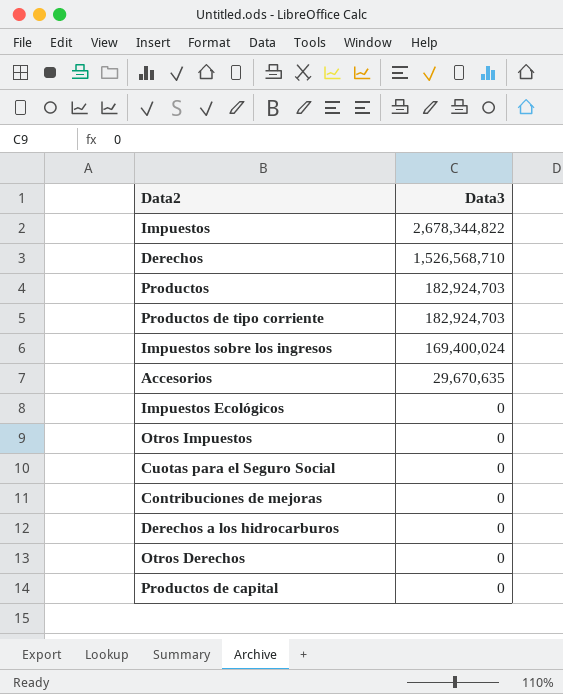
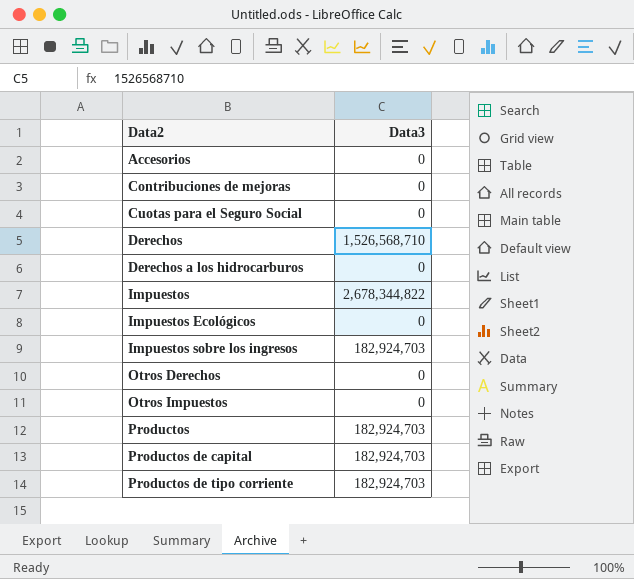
row order: Data3 descending -> Data2 ascending
Accesorios | Data3: 29,670,635 -> 0
Impuestos sobre los ingresos | Data3: 169,400,024 -> 182,924,703
Productos de capital | Data3: 0 -> 182,924,703

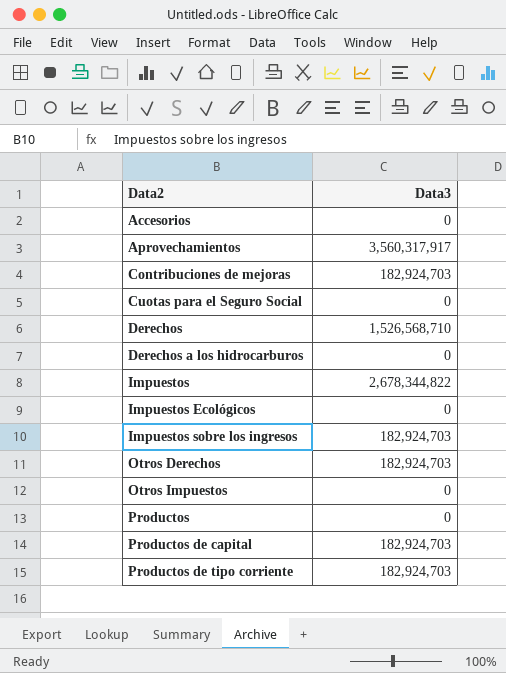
row Aprovechamientos: none -> 3,560,317,917
Contribuciones de mejoras | Data3: 0 -> 182,924,703
Otros Derechos | Data3: 0 -> 182,924,703
Productos | Data3: 182,924,703 -> 0

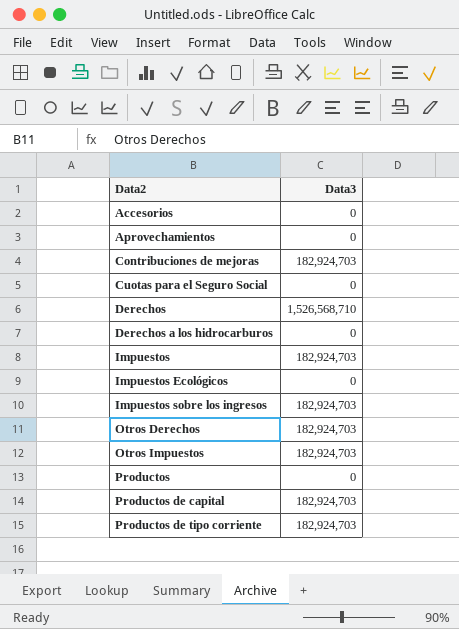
Aprovechamientos | Data3: 3,560,317,917 -> 0
Impuestos | Data3: 2,678,344,822 -> 182,924,703
Otros Impuestos | Data3: 0 -> 182,924,703

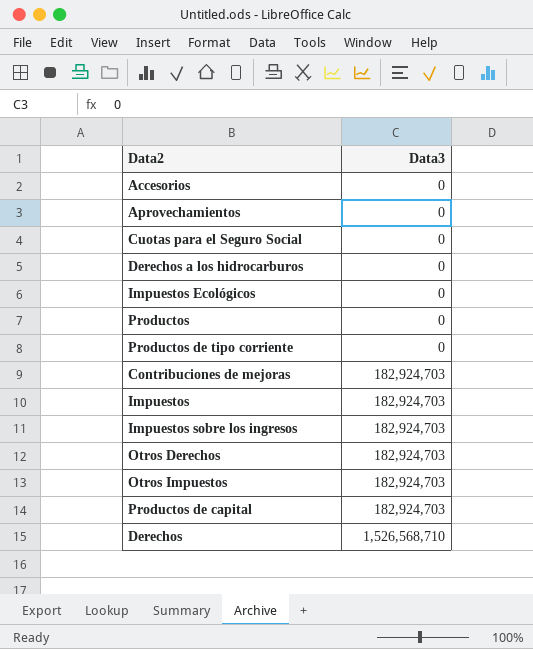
row order: Data2 ascending -> Data3 ascending
Productos de tipo corriente | Data3: 182,924,703 -> 0

